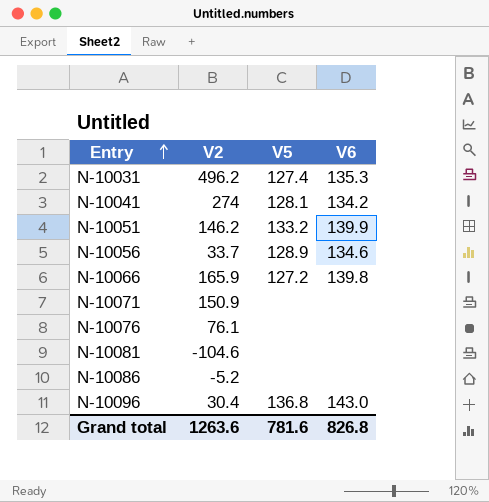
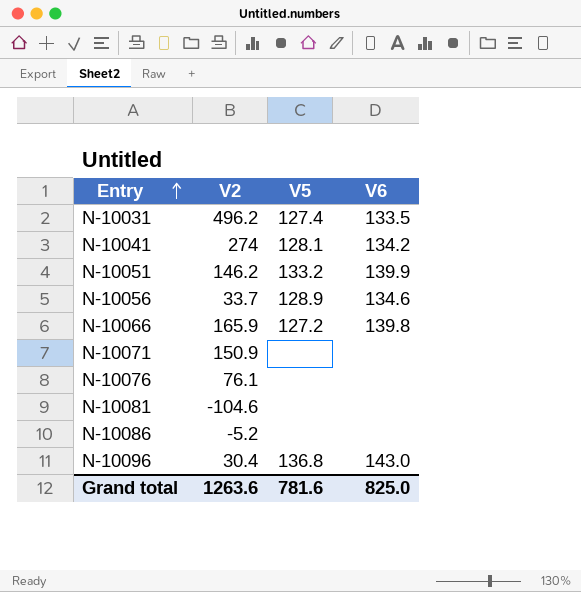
N-10031 | V6: 135.3 -> 133.5
Grand total | V6: 826.8 -> 825.0

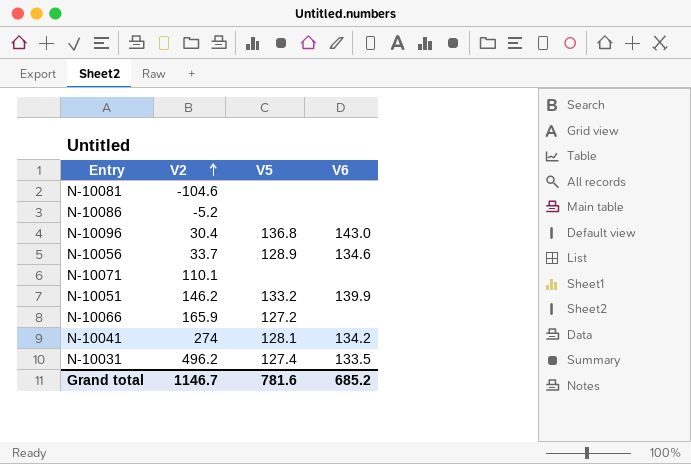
row order: Entry ascending -> V2 ascending
row N-10076: 76.1 | none | none -> none
N-10071 | V2: 150.9 -> 110.1
N-10066 | V6: 139.8 -> none
Grand total | V2: 1263.6 -> 1146.7
Grand total | V6: 825.0 -> 685.2

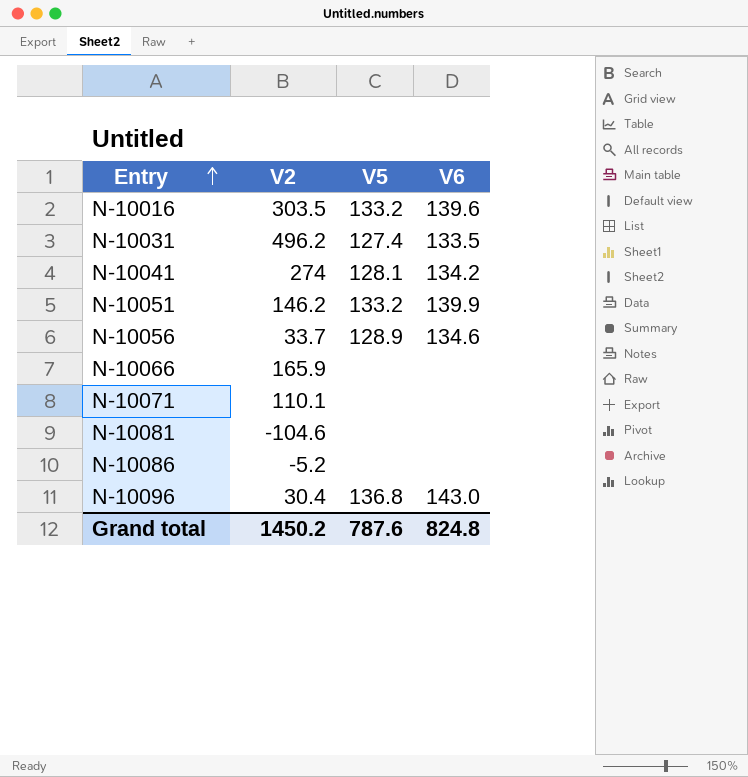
row order: V2 ascending -> Entry ascending
row N-10016: none -> 303.5 | 133.2 | 139.6
N-10066 | V5: 127.2 -> none
Grand total | V2: 1146.7 -> 1450.2
Grand total | V5: 781.6 -> 787.6
Grand total | V6: 685.2 -> 824.8

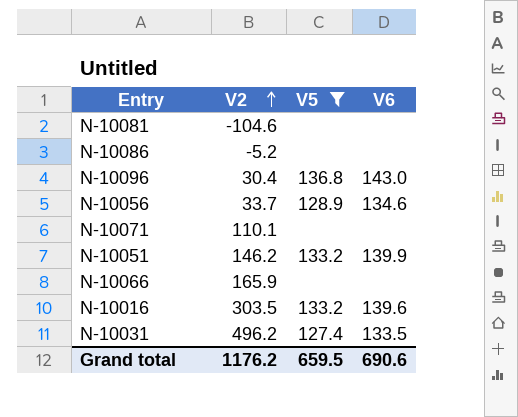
filter: none -> V5 != 128.1
row order: Entry ascending -> V2 ascending
Grand total | V2: 1450.2 -> 1176.2
Grand total | V5: 787.6 -> 659.5
Grand total | V6: 824.8 -> 690.6

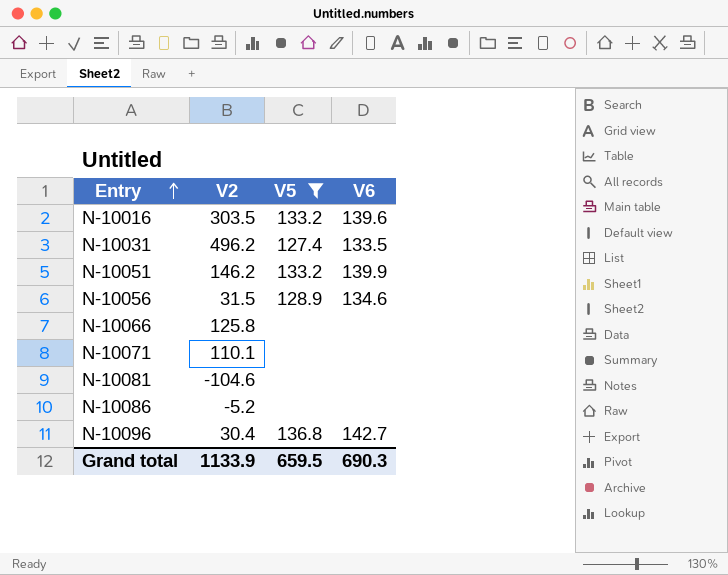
row order: V2 ascending -> Entry ascending
N-10056 | V2: 33.7 -> 31.5
N-10066 | V2: 165.9 -> 125.8
N-10096 | V6: 143.0 -> 142.7
Grand total | V2: 1176.2 -> 1133.9
Grand total | V6: 690.6 -> 690.3

